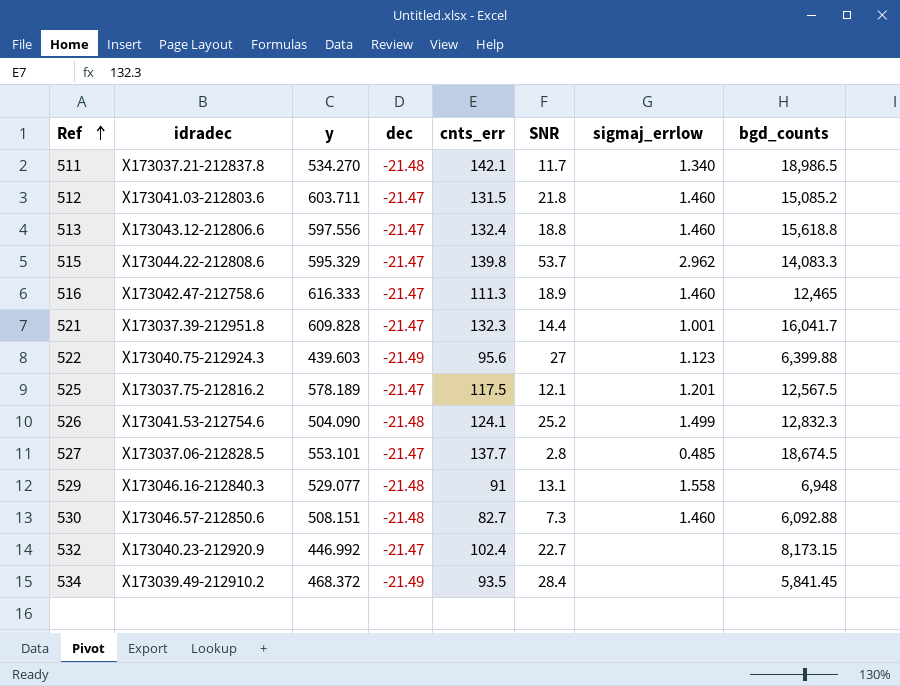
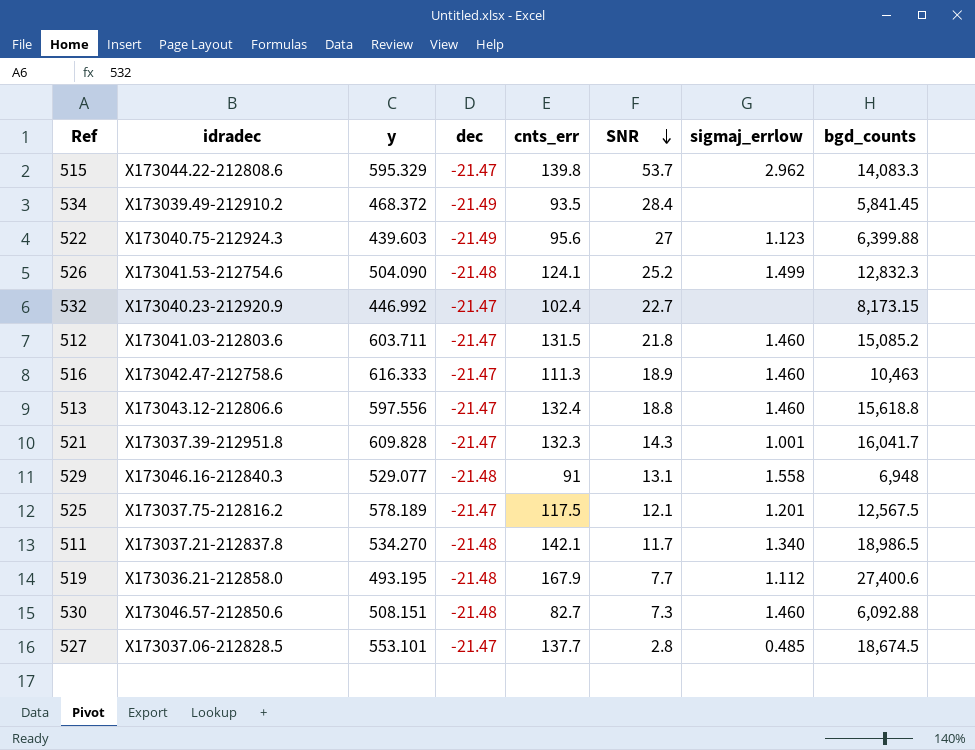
row order: Ref ascending -> SNR descending
516 | bgd_counts: 12,465 -> 10,463
521 | SNR: 14.4 -> 14.3
row 519: none -> X173036.21-212858.0 | 493.195 | -21.48 | 167.9 | 7.7 | 1.112 | 27,400.6

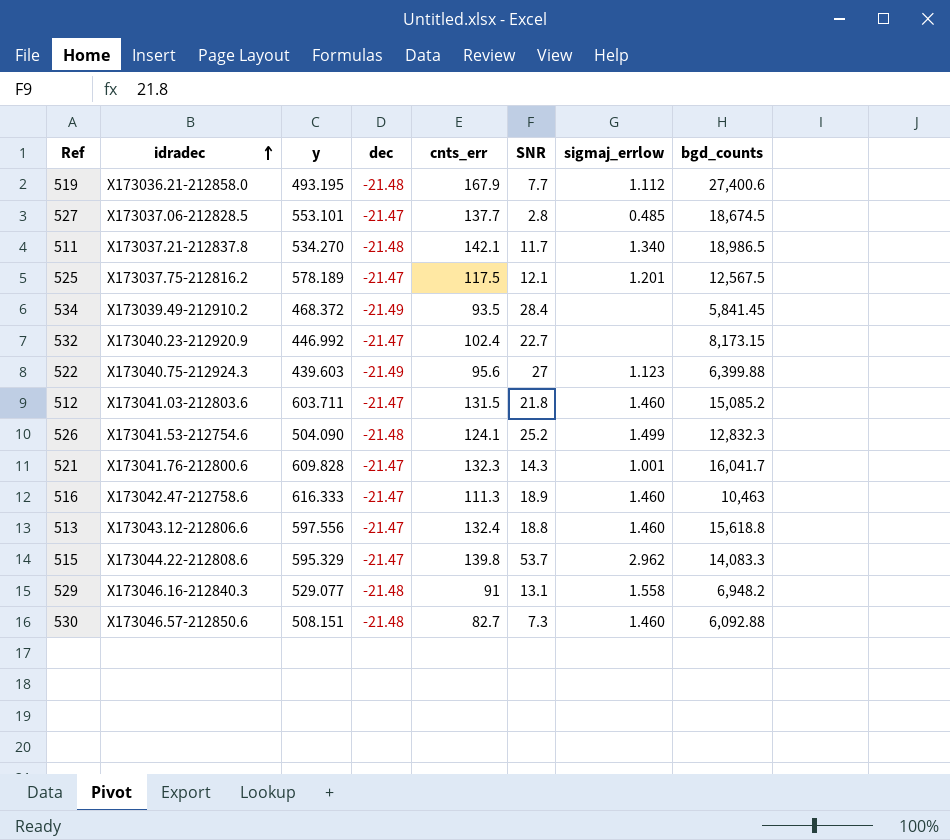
row order: SNR descending -> idradec ascending
521 | idradec: X173037.39-212951.8 -> X173041.76-212800.6
529 | bgd_counts: 6,948 -> 6,948.2

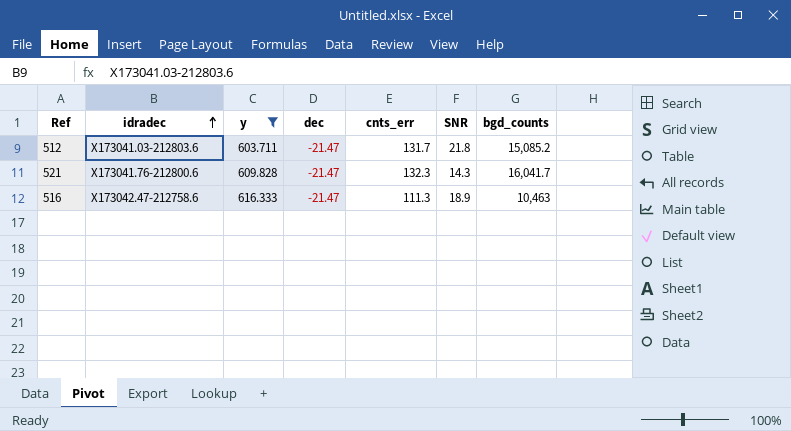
filter: none -> y >= 603.711
column sigmaj_errlow | position: 7 -> none
512 | cnts_err: 131.5 -> 131.7

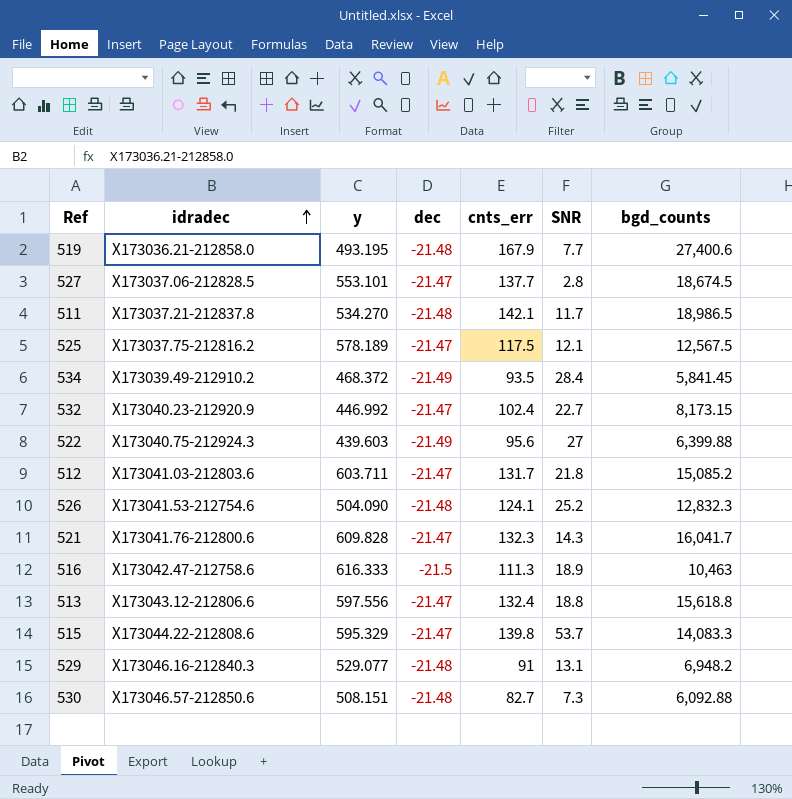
filter: y >= 603.711 -> none
516 | dec: -21.47 -> -21.5

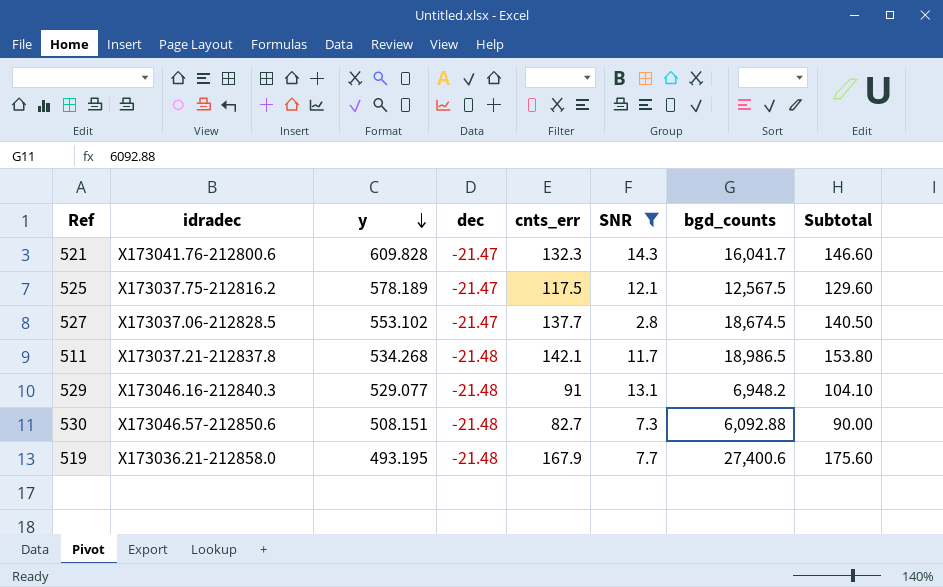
filter: none -> SNR <= 14.3
row order: idradec ascending -> y descending
column Subtotal | formula: none -> [cnts_err] + [SNR]
527 | y: 553.101 -> 553.102
511 | y: 534.270 -> 534.268

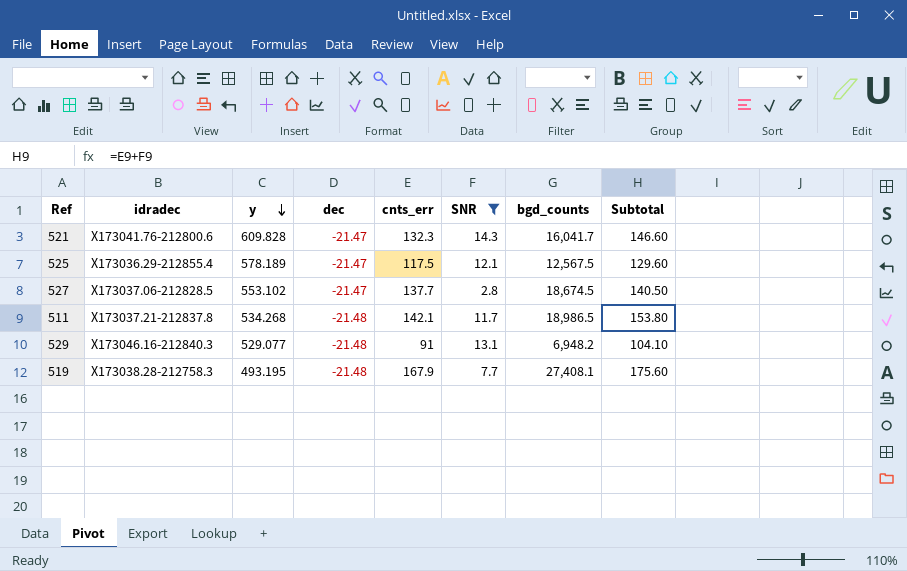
row 530: X173046.57-212850.6 | 508.151 | -21.48 | 82.7 | 7.3 | 6,092.88 | 90.00 -> none
525 | idradec: X173037.75-212816.2 -> X173036.29-212855.4
519 | idradec: X173036.21-212858.0 -> X173038.28-212758.3
519 | bgd_counts: 27,400.6 -> 27,408.1

